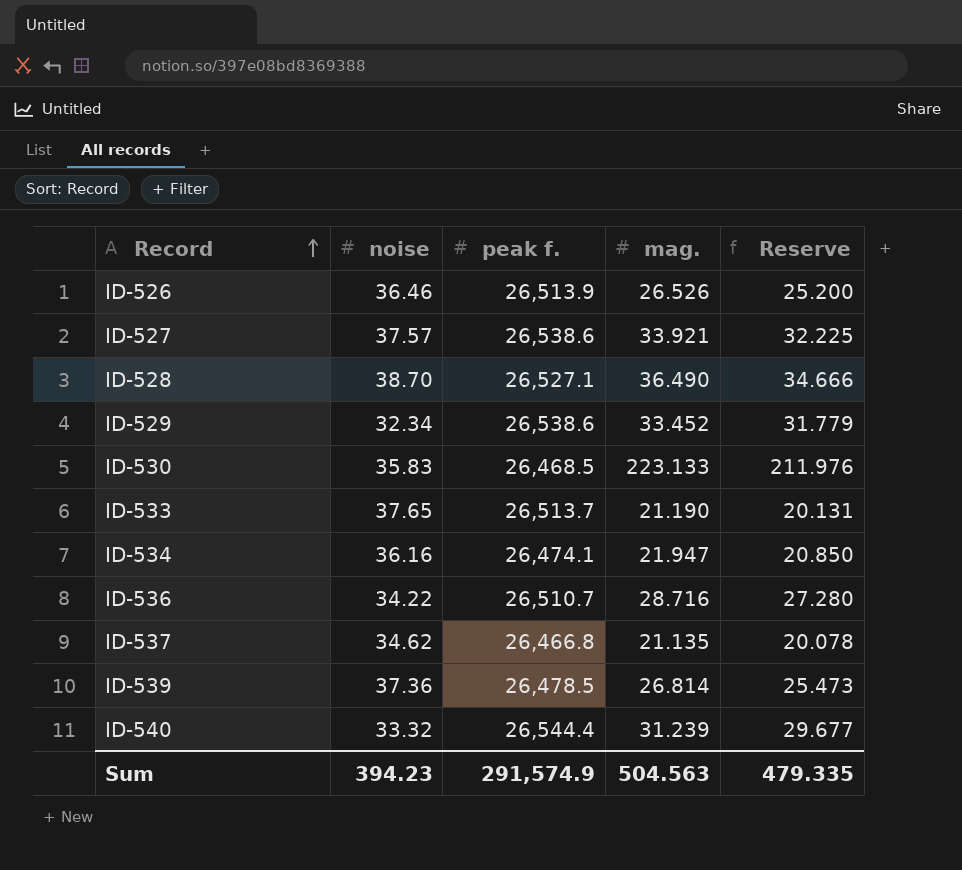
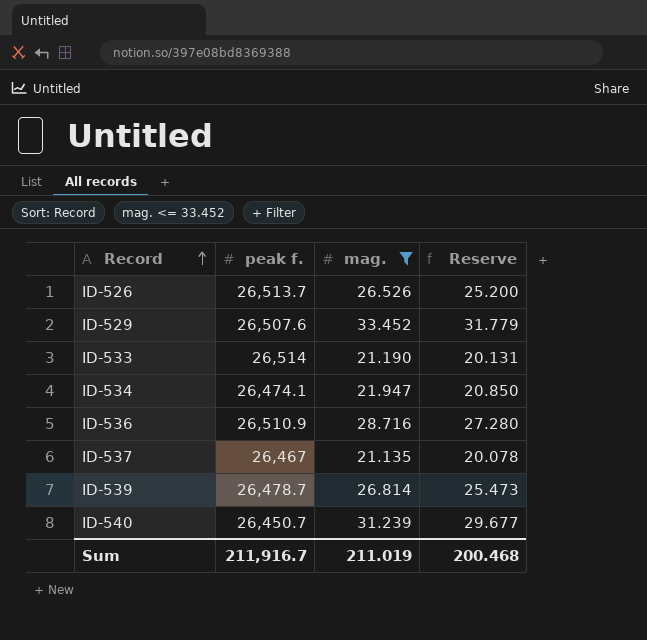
filter: none -> mag. <= 33.452
column noise | position: 2 -> none
ID-526 | peak f.: 26,513.9 -> 26,513.7
ID-529 | peak f.: 26,538.6 -> 26,507.6
ID-533 | peak f.: 26,513.7 -> 26,514
ID-536 | peak f.: 26,510.7 -> 26,510.9
ID-537 | peak f.: 26,466.8 -> 26,467
ID-539 | peak f.: 26,478.5 -> 26,478.7
ID-540 | peak f.: 26,544.4 -> 26,450.7
Sum | peak f.: 291,574.9 -> 211,916.7
Sum | mag.: 504.563 -> 211.019
Sum | Reserve: 479.335 -> 200.468

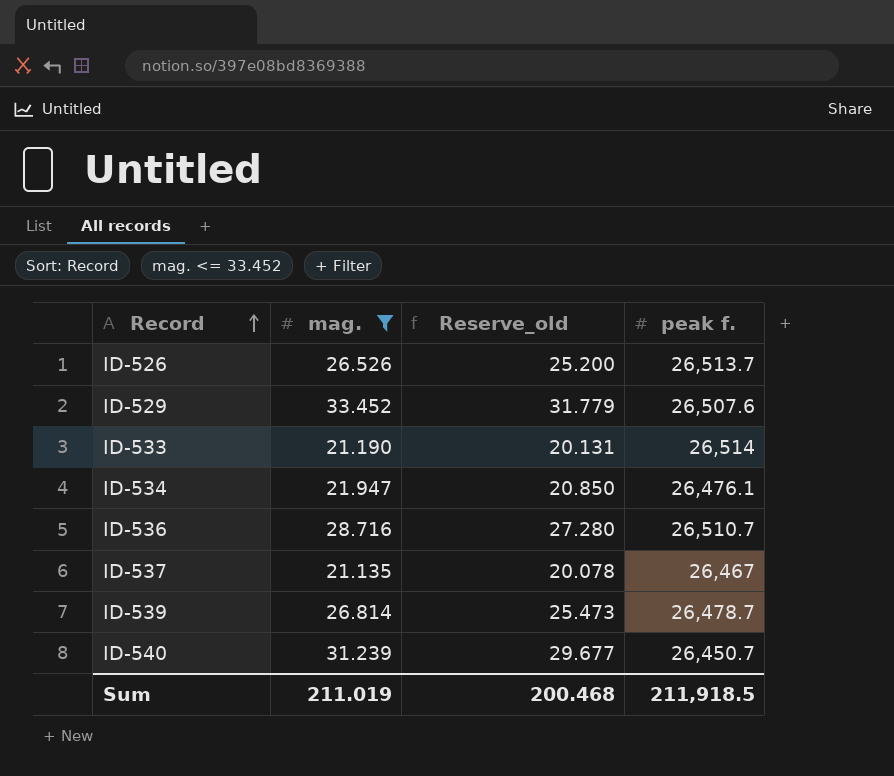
column name: Reserve -> Reserve_old
column peak f. | position: 2 -> 4
ID-534 | peak f.: 26,474.1 -> 26,476.1
ID-536 | peak f.: 26,510.9 -> 26,510.7
Sum | peak f.: 211,916.7 -> 211,918.5

